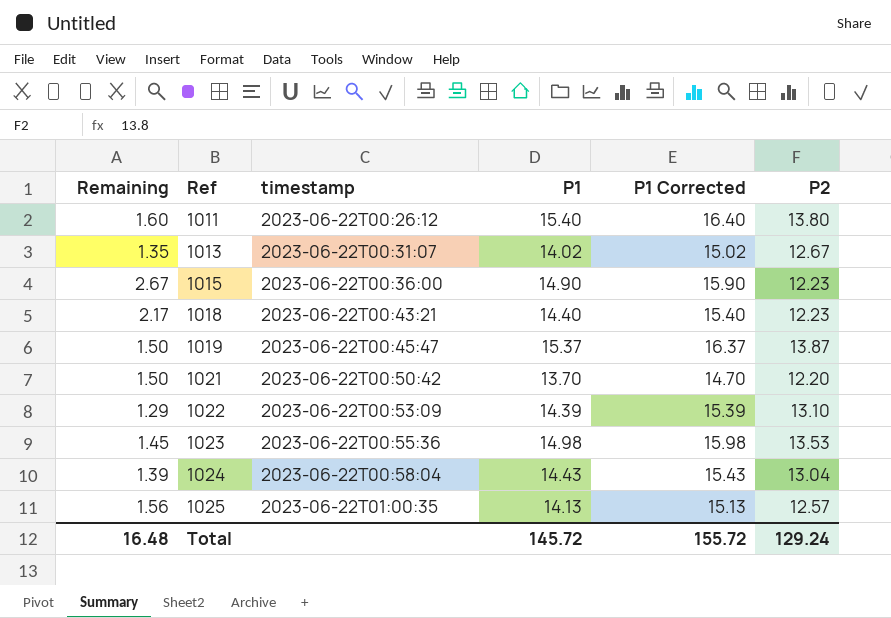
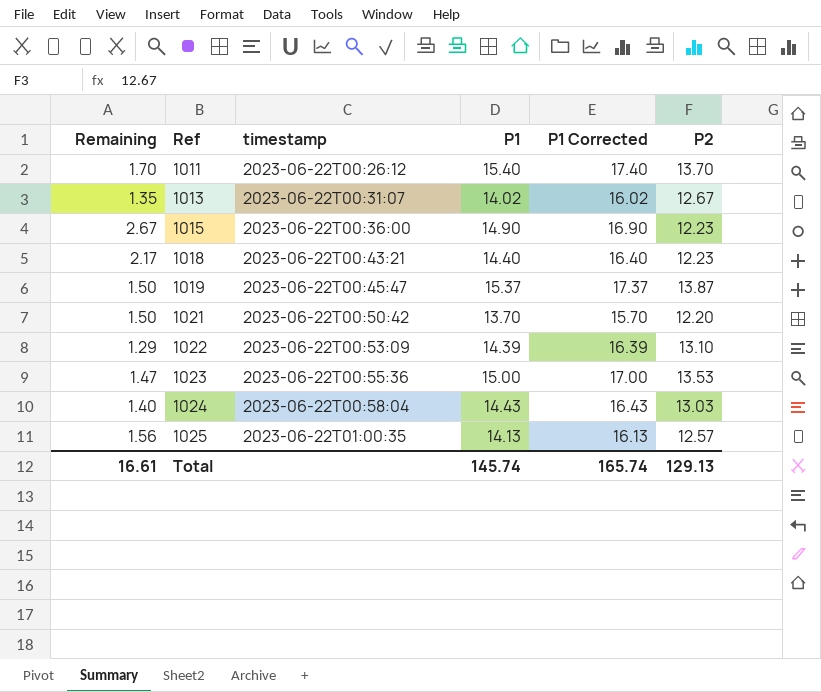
column P1 Corrected | formula: [P1] + 1 -> [P1] + 2
1011 | Remaining: 1.60 -> 1.70
1011 | P2: 13.80 -> 13.70
1023 | Remaining: 1.45 -> 1.47
1023 | P1: 14.98 -> 15.00
1024 | Remaining: 1.39 -> 1.40
1024 | P2: 13.04 -> 13.03
Total | Remaining: 16.48 -> 16.61
Total | P1: 145.72 -> 145.74
Total | P1 Corrected: 155.72 -> 165.74
Total | P2: 129.24 -> 129.13

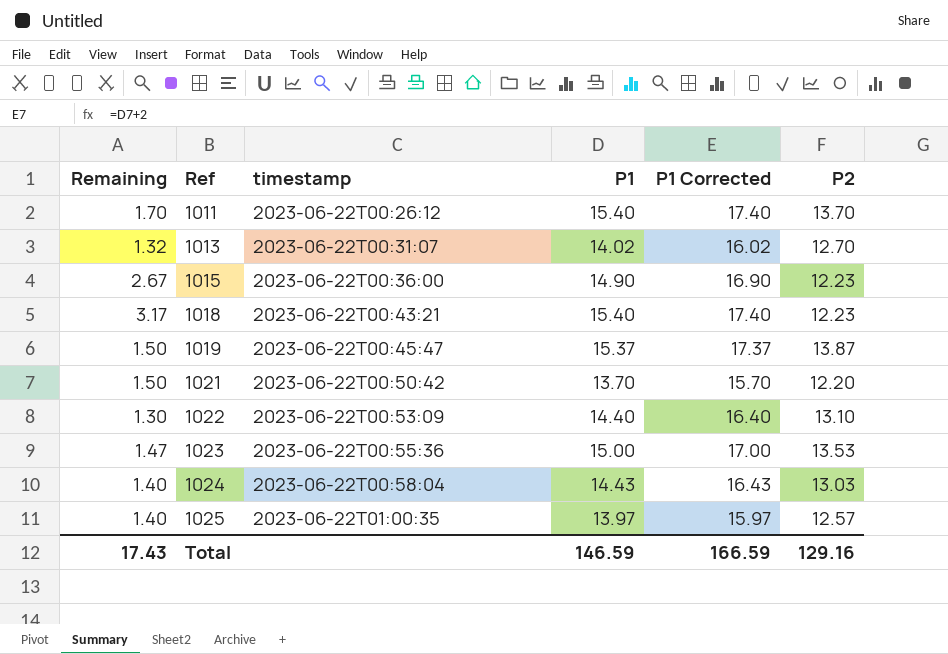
1013 | Remaining: 1.35 -> 1.32
1013 | P2: 12.67 -> 12.70
1018 | Remaining: 2.17 -> 3.17
1018 | P1: 14.40 -> 15.40
1018 | P1 Corrected: 16.40 -> 17.40
1022 | Remaining: 1.29 -> 1.30
1022 | P1: 14.39 -> 14.40
1022 | P1 Corrected: 16.39 -> 16.40
1025 | Remaining: 1.56 -> 1.40
1025 | P1: 14.13 -> 13.97
1025 | P1 Corrected: 16.13 -> 15.97
Total | Remaining: 16.61 -> 17.43
Total | P1: 145.74 -> 146.59
Total | P1 Corrected: 165.74 -> 166.59
Total | P2: 129.13 -> 129.16

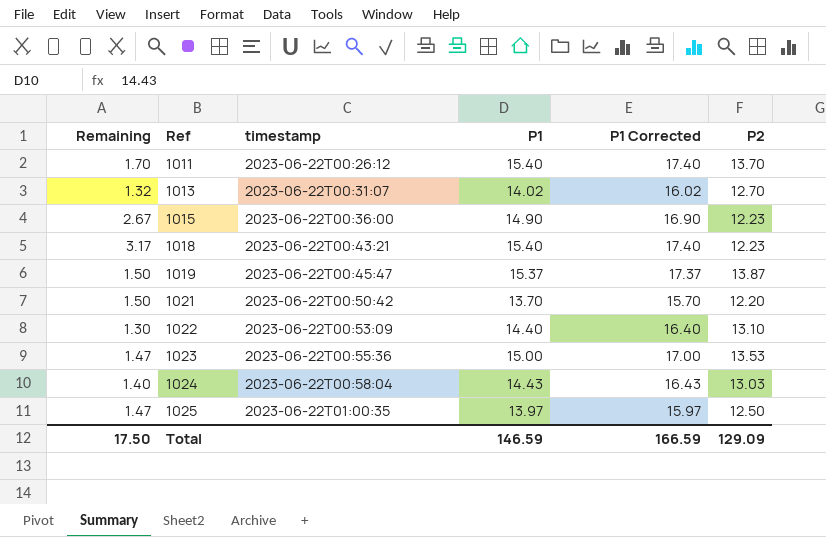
1025 | Remaining: 1.40 -> 1.47
1025 | P2: 12.57 -> 12.50
Total | Remaining: 17.43 -> 17.50
Total | P2: 129.16 -> 129.09

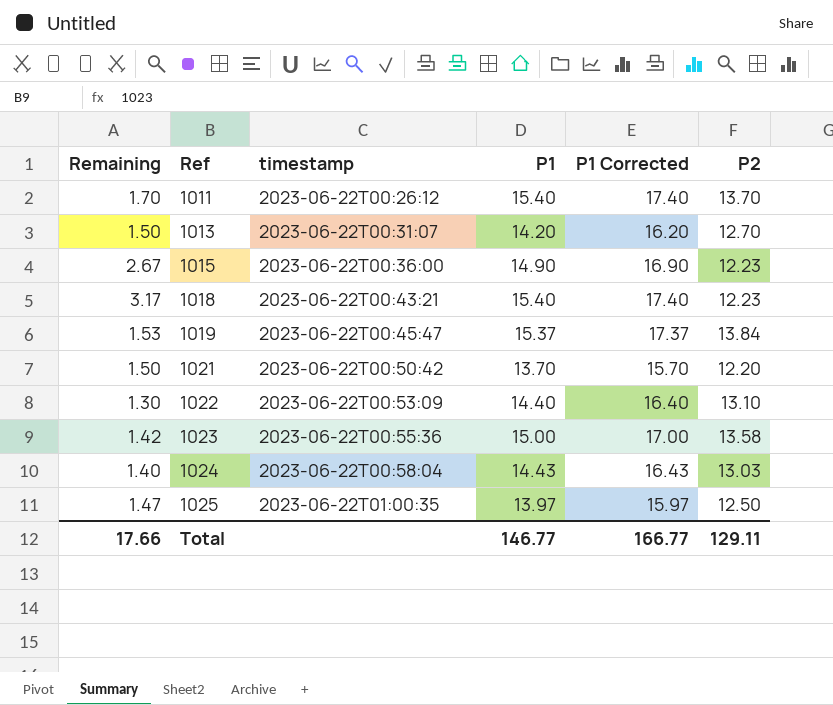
1013 | Remaining: 1.32 -> 1.50
1013 | P1: 14.02 -> 14.20
1013 | P1 Corrected: 16.02 -> 16.20
1019 | Remaining: 1.50 -> 1.53
1019 | P2: 13.87 -> 13.84
1023 | Remaining: 1.47 -> 1.42
1023 | P2: 13.53 -> 13.58
Total | Remaining: 17.50 -> 17.66
Total | P1: 146.59 -> 146.77
Total | P1 Corrected: 166.59 -> 166.77
Total | P2: 129.09 -> 129.11

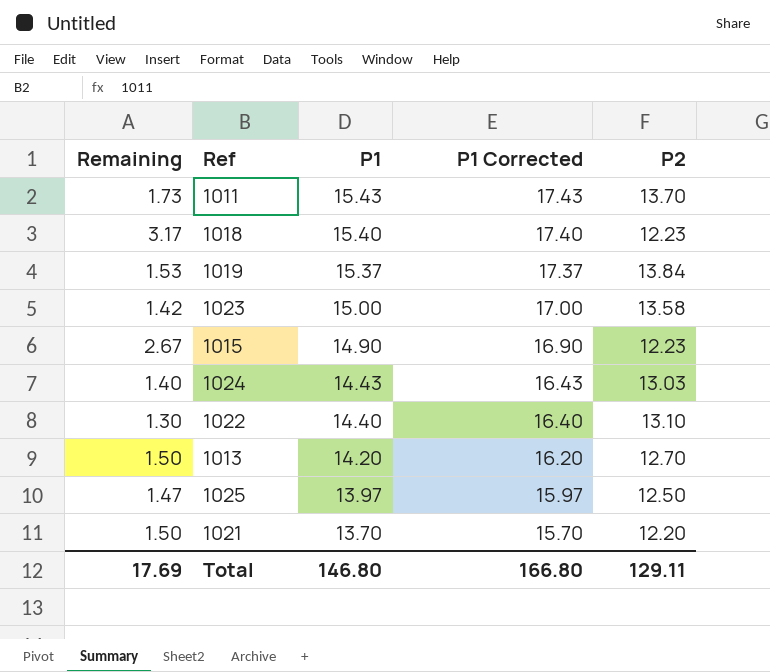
row order: Ref ascending -> P1 descending
column timestamp | position: 3 -> none
1011 | Remaining: 1.70 -> 1.73
1011 | P1: 15.40 -> 15.43
1011 | P1 Corrected: 17.40 -> 17.43
Total | Remaining: 17.66 -> 17.69
Total | P1: 146.77 -> 146.80
Total | P1 Corrected: 166.77 -> 166.80

